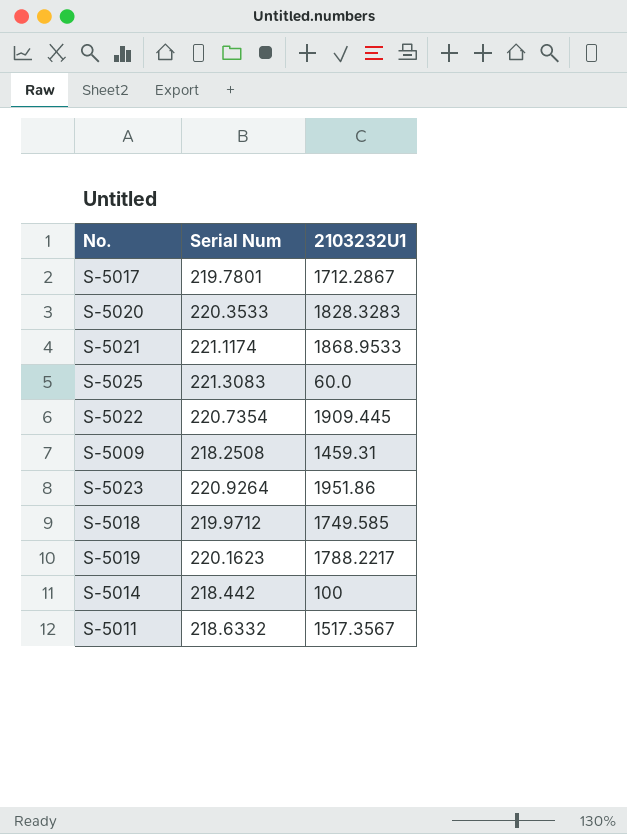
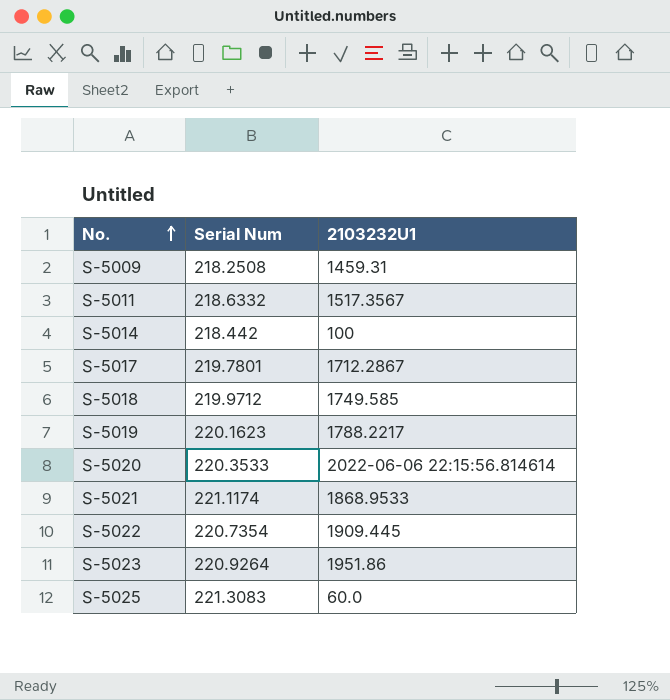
row order: none -> No. ascending
S-5020 | 2103232U1: 1828.3283 -> 2022-06-06 22:15:56.814614

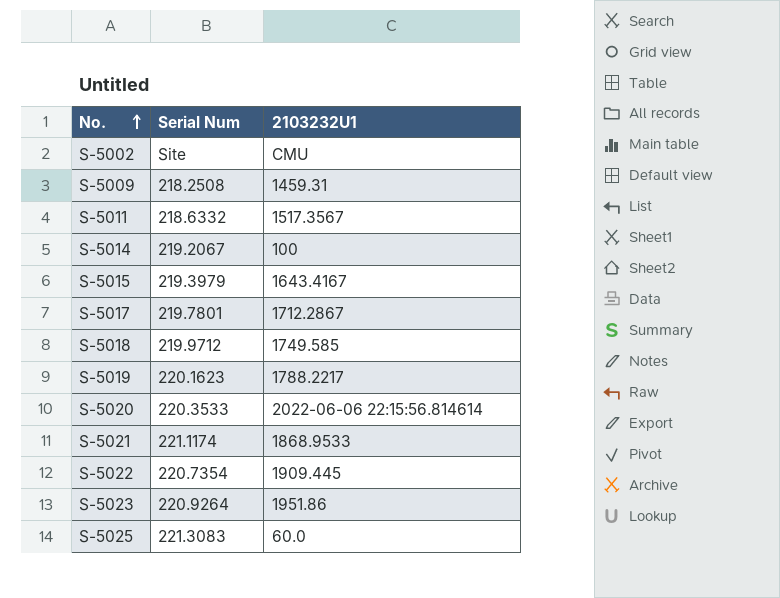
row S-5002: none -> Site | CMU
S-5014 | Serial Num: 218.442 -> 219.2067
row S-5015: none -> 219.3979 | 1643.4167

